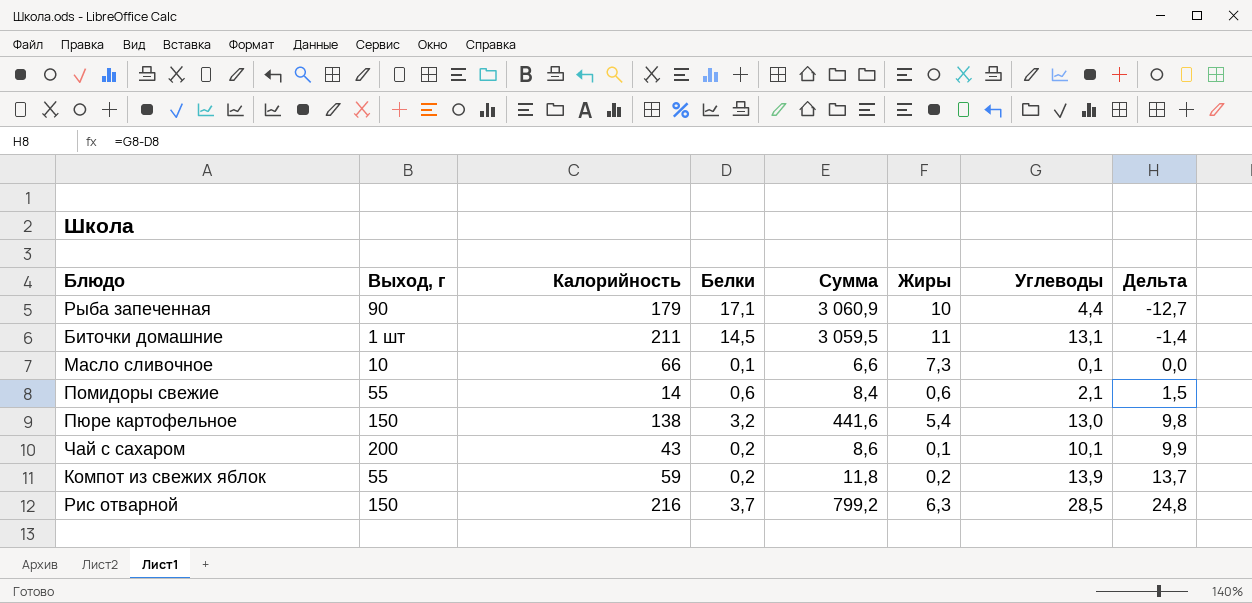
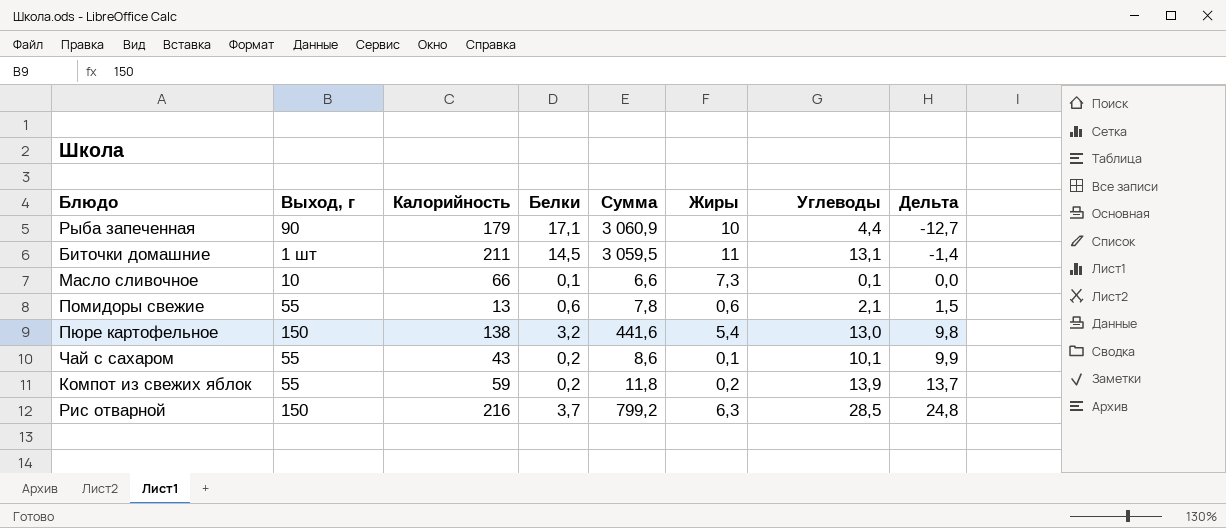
Помидоры свежие | Калорийность: 14 -> 13
Помидоры свежие | Сумма: 8,4 -> 7,8
Чай с сахаром | Выход, г: 200 -> 55

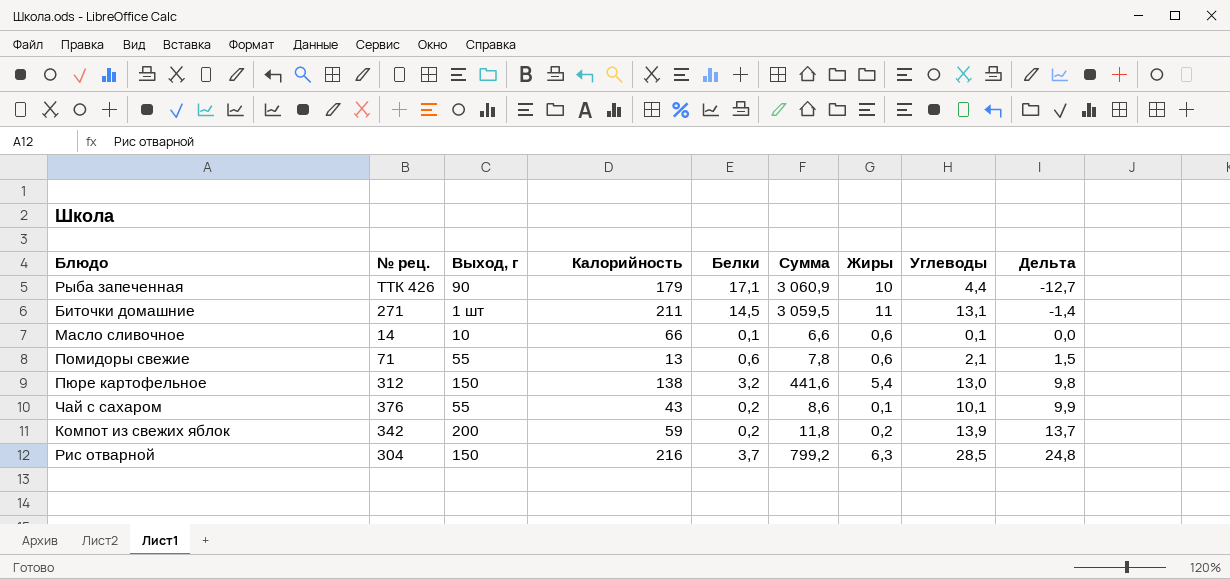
column № рец. | position: none -> 2
Масло сливочное | Жиры: 7,3 -> 0,6
Компот из свежих яблок | Выход, г: 55 -> 200

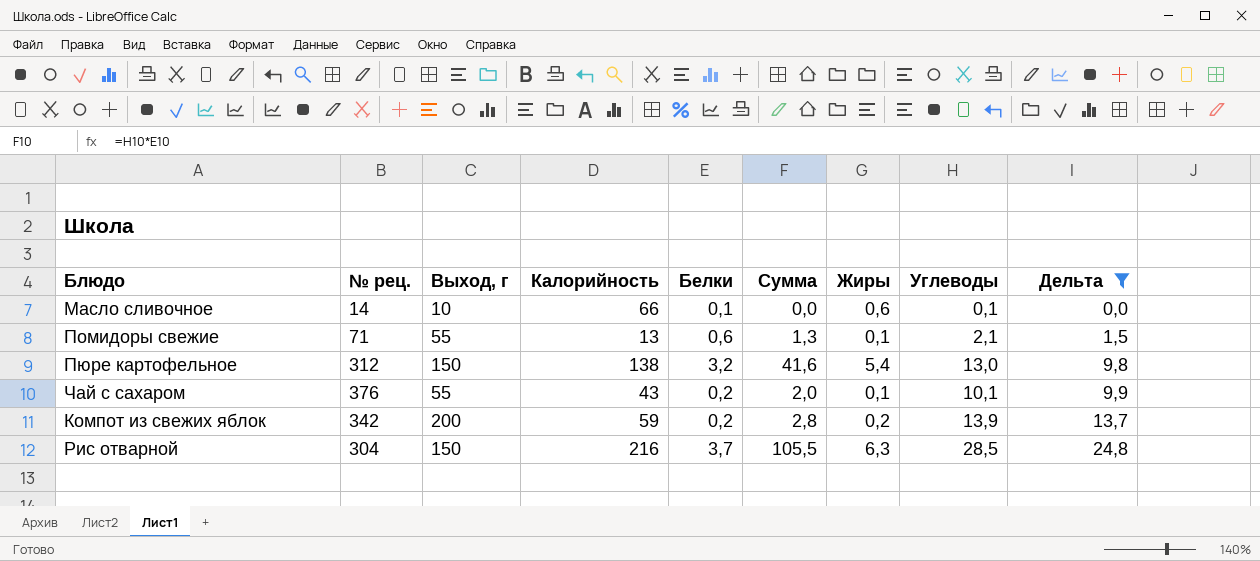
filter: none -> Дельта >= 0,0
column Сумма | formula: [Калорийность] * [Белки] -> [Белки] * [Углеводы]
Помидоры свежие | Жиры: 0,6 -> 0,1

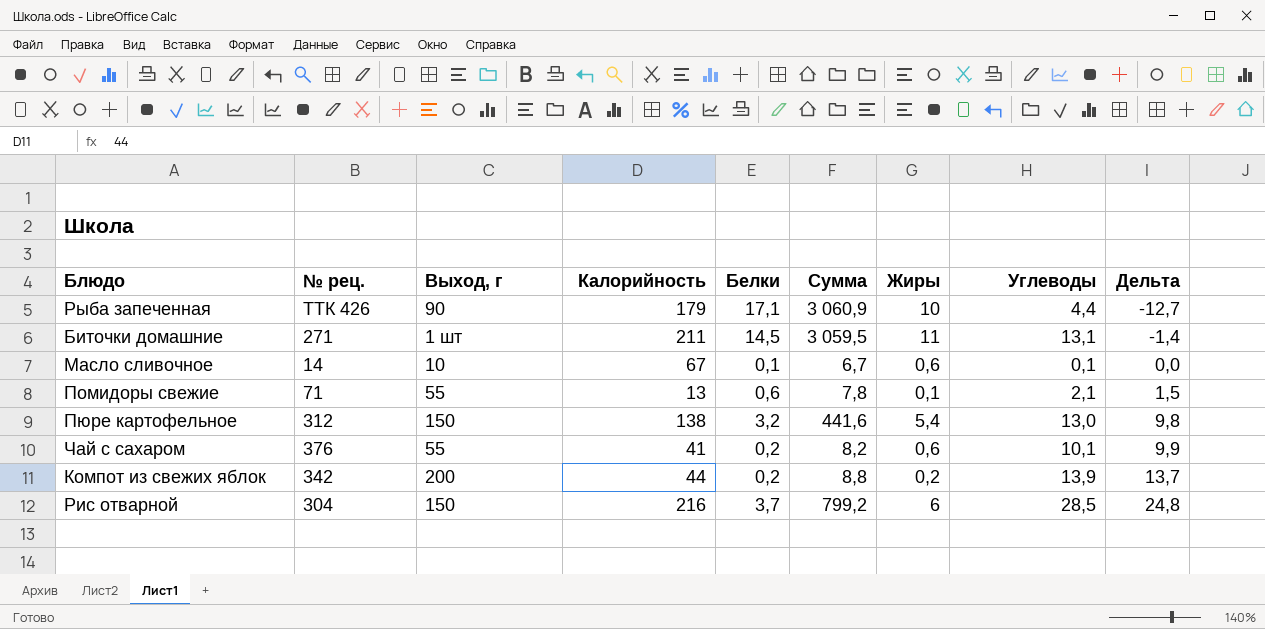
filter: Дельта >= 0,0 -> none
column Сумма | formula: [Белки] * [Углеводы] -> [Калорийность] * [Белки]
Масло сливочное | Калорийность: 66 -> 67
Чай с сахаром | Калорийность: 43 -> 41
Чай с сахаром | Жиры: 0,1 -> 0,6
Компот из свежих яблок | Калорийность: 59 -> 44
Рис отварной | Жиры: 6,3 -> 6

